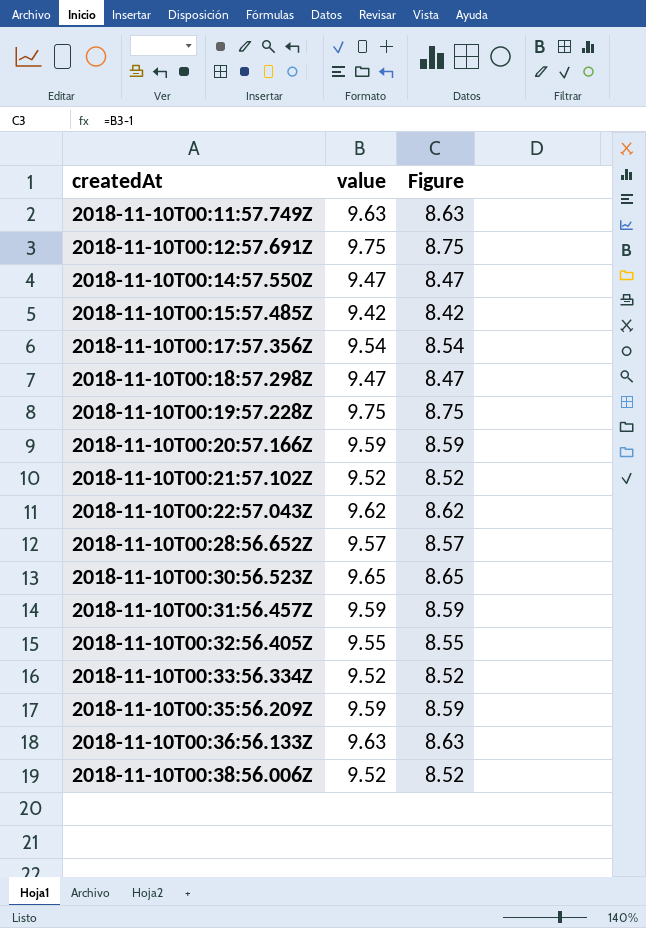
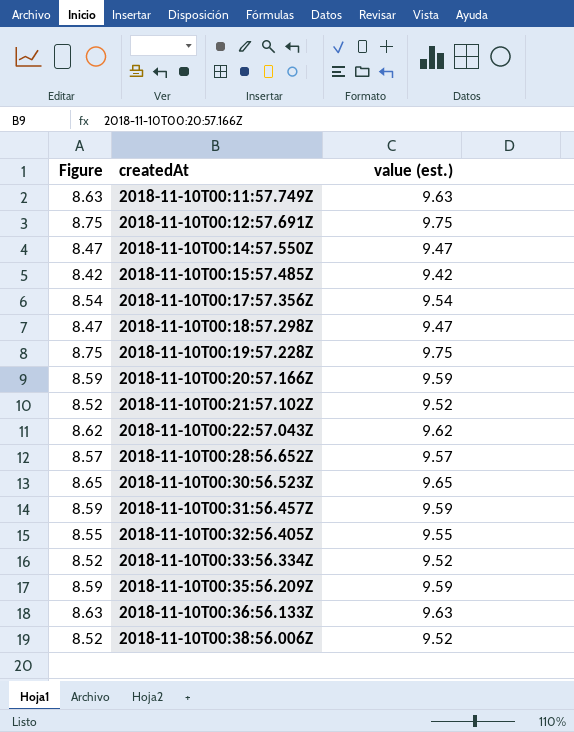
column Figure | position: 3 -> 1
column name: value -> value (est.)

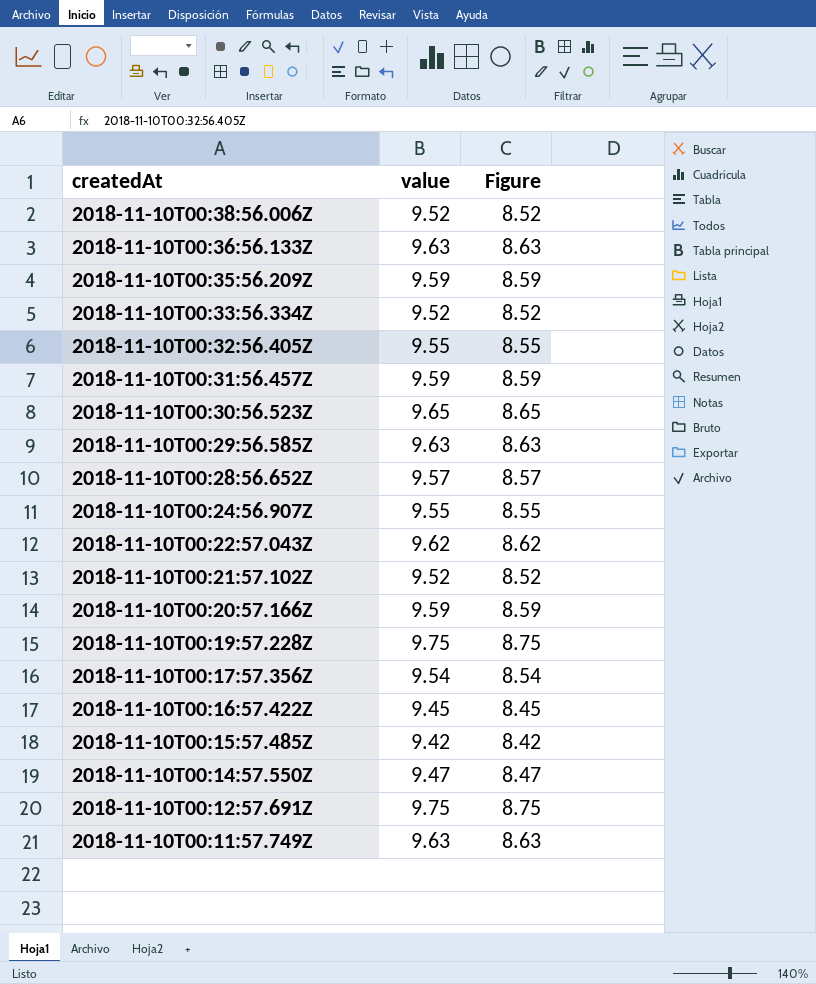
row order: createdAt ascending -> createdAt descending
column name: value (est.) -> value
column Figure | position: 1 -> 3
row 2018-11-10T00:18:57.298Z: 8.47 | 9.47 -> none
row 2018-11-10T00:29:56.585Z: none -> 9.63 | 8.63
row 2018-11-10T00:24:56.907Z: none -> 9.55 | 8.55
row 2018-11-10T00:16:57.422Z: none -> 9.45 | 8.45

